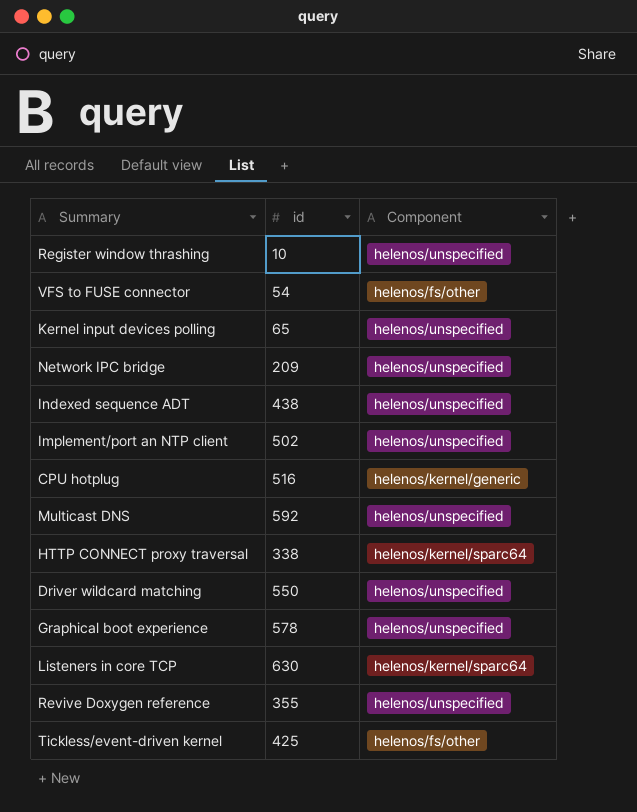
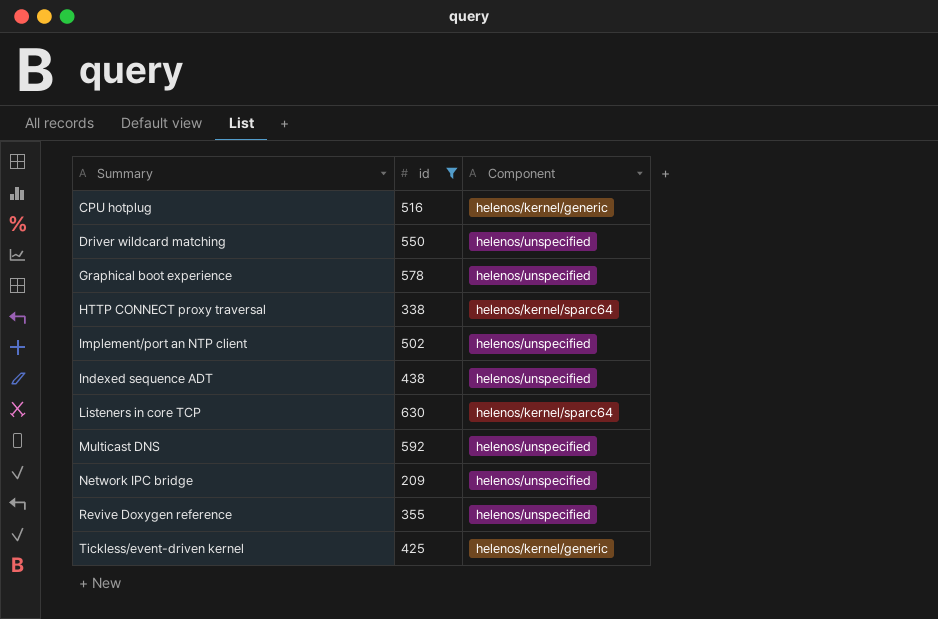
filter: none -> id >= 209
row order: none -> Summary ascending
Tickless/event-driven kernel | Component: helenos/fs/other -> helenos/kernel/generic

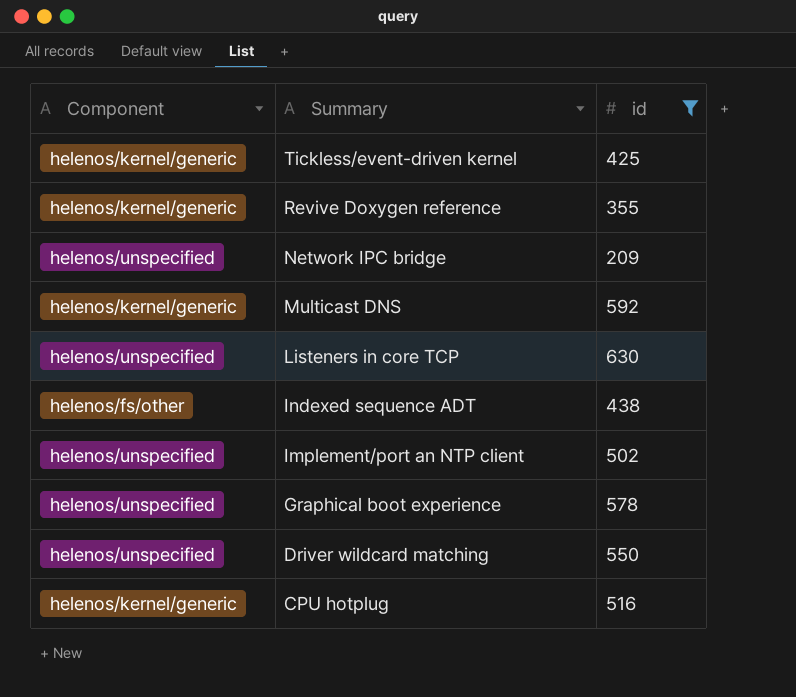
row order: Summary ascending -> Summary descending
column Component | position: 3 -> 1
row HTTP CONNECT proxy traversal: 338 | helenos/kernel/sparc64 -> none
Revive Doxygen reference | Component: helenos/unspecified -> helenos/kernel/generic
Multicast DNS | Component: helenos/unspecified -> helenos/kernel/generic
Listeners in core TCP | Component: helenos/kernel/sparc64 -> helenos/unspecified
Indexed sequence ADT | Component: helenos/unspecified -> helenos/fs/other

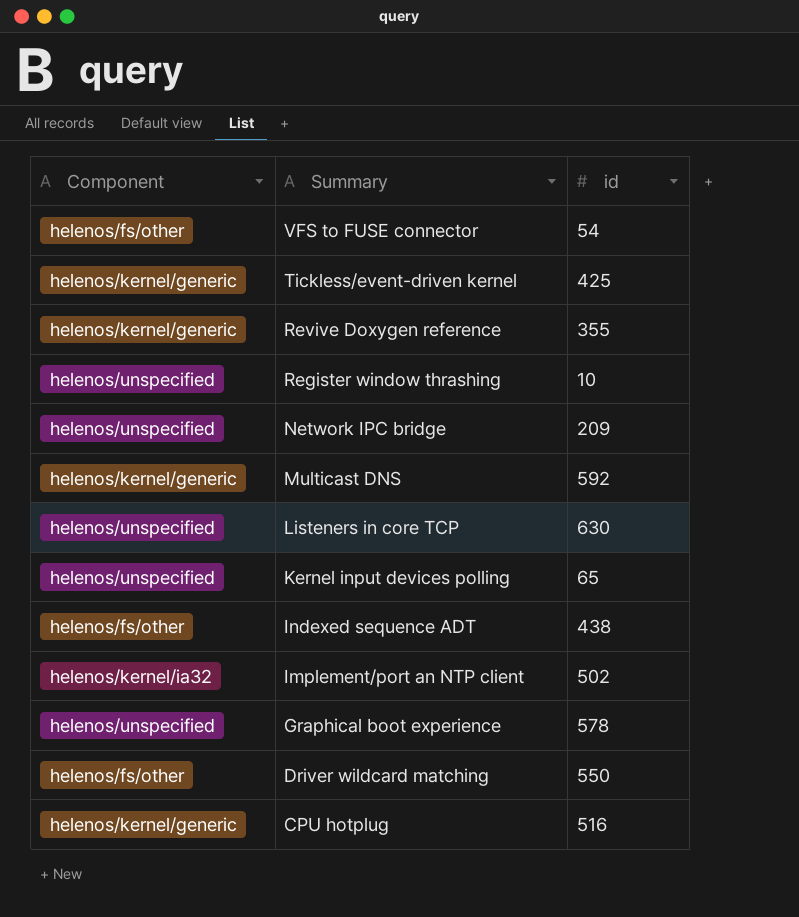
filter: id >= 209 -> none
Implement/port an NTP client | Component: helenos/unspecified -> helenos/kernel/ia32
Driver wildcard matching | Component: helenos/unspecified -> helenos/fs/other

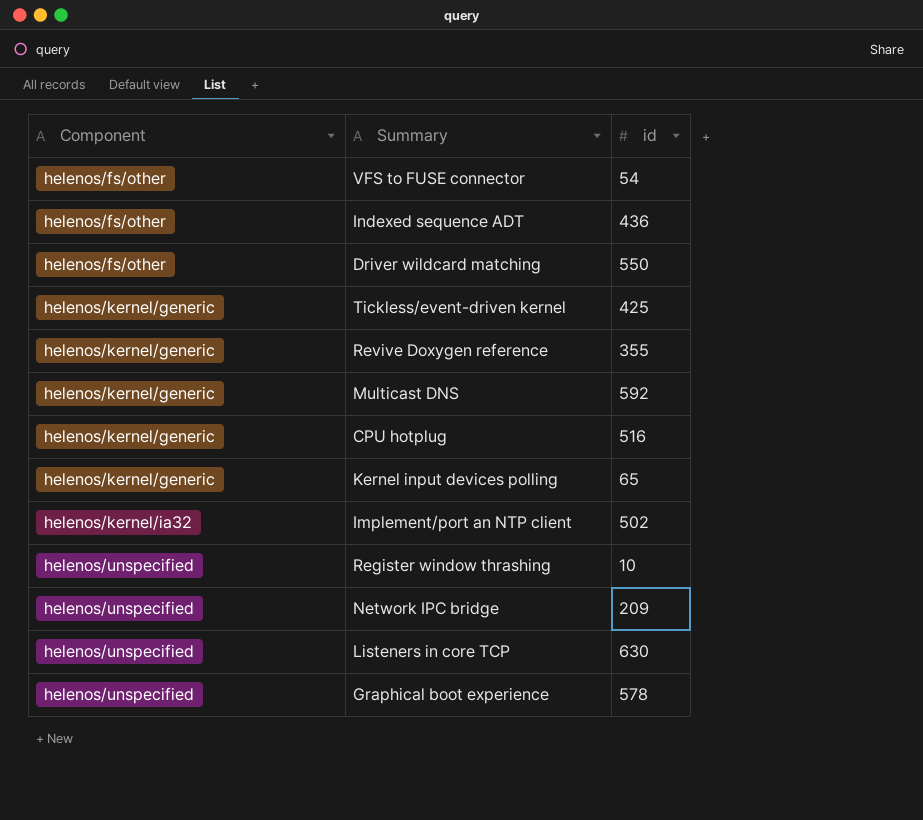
row order: Summary descending -> Component ascending
Indexed sequence ADT | id: 438 -> 436
Kernel input devices polling | Component: helenos/unspecified -> helenos/kernel/generic

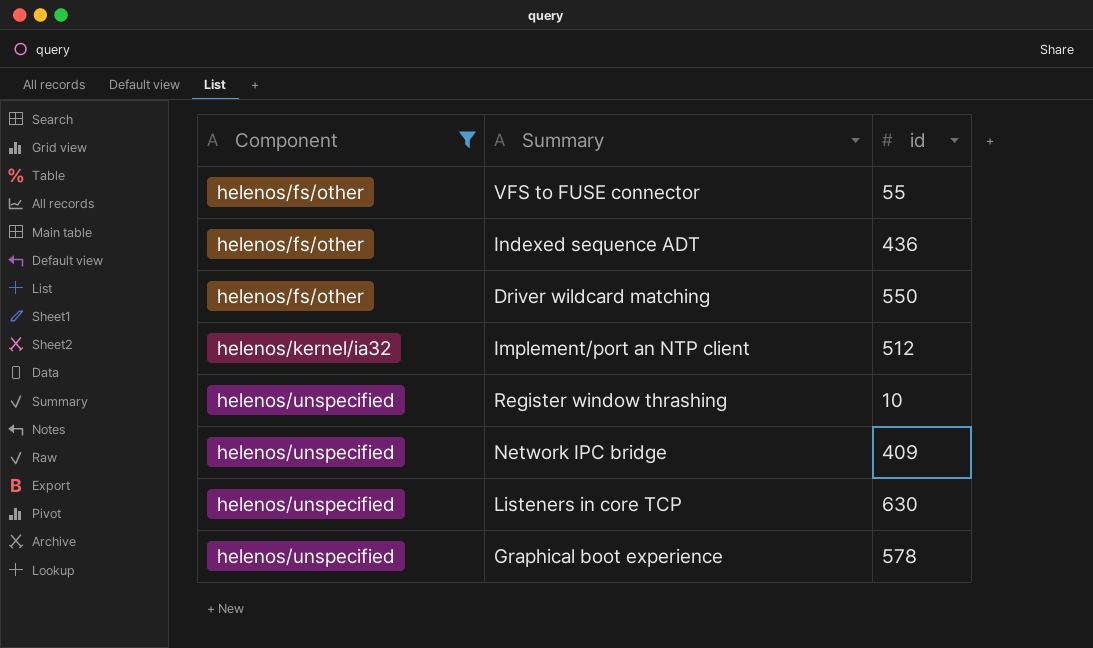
filter: none -> Component != helenos/kernel/generic
VFS to FUSE connector | id: 54 -> 55
Implement/port an NTP client | id: 502 -> 512
Network IPC bridge | id: 209 -> 409

